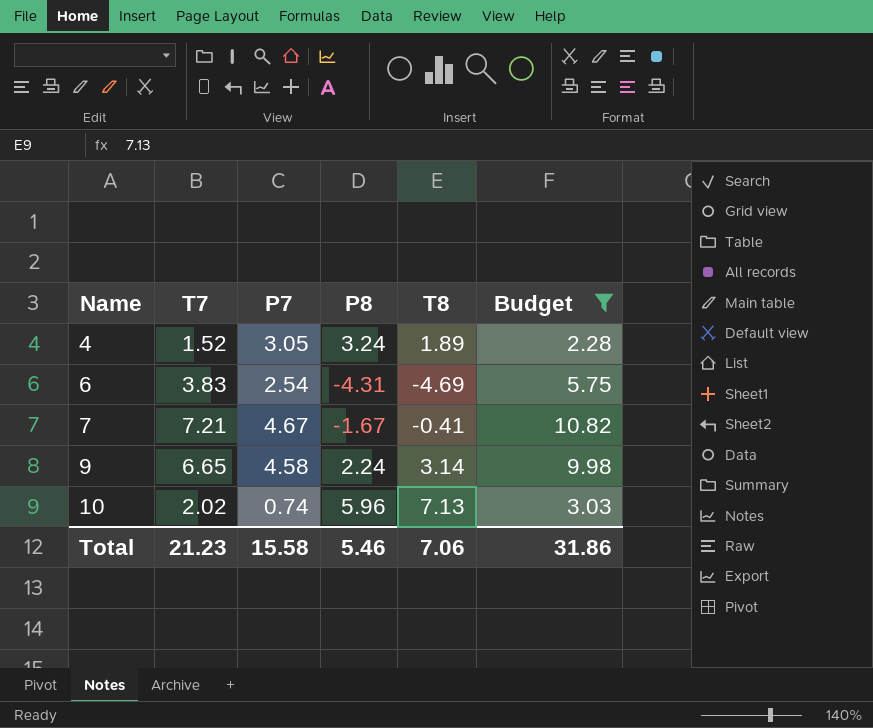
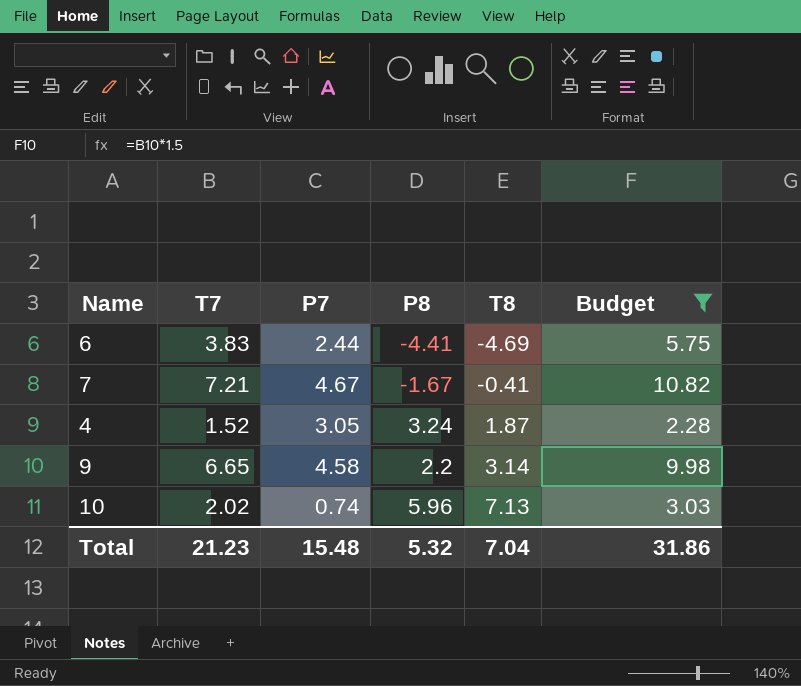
row order: Name ascending -> T8 ascending
6 | P7: 2.54 -> 2.44
6 | P8: -4.31 -> -4.41
4 | T8: 1.89 -> 1.87
9 | P8: 2.24 -> 2.2
Total | P7: 15.58 -> 15.48
Total | P8: 5.46 -> 5.32
Total | T8: 7.06 -> 7.04

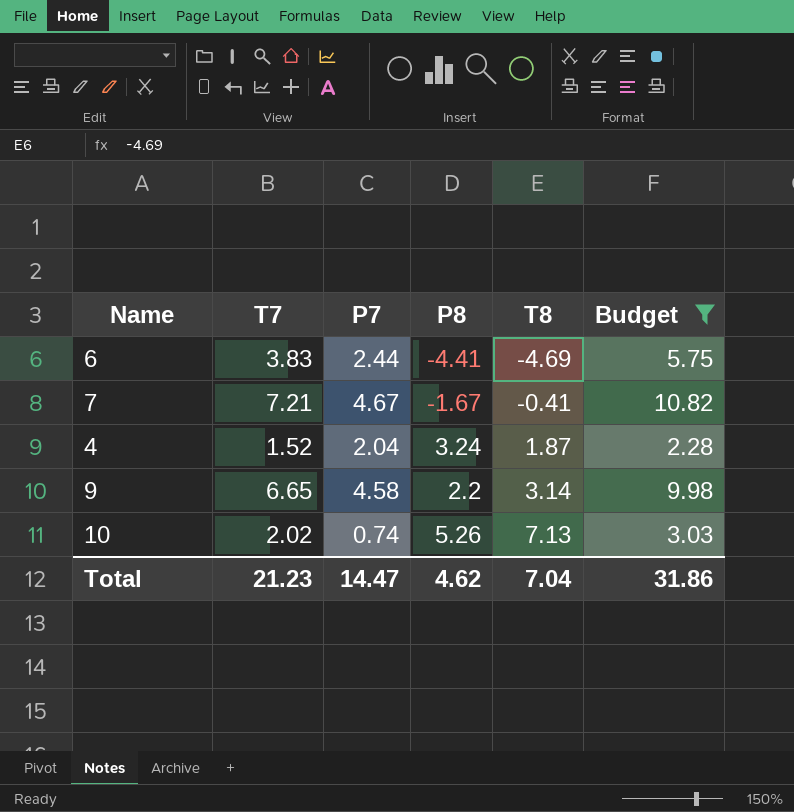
4 | P7: 3.05 -> 2.04
10 | P8: 5.96 -> 5.26
Total | P7: 15.48 -> 14.47
Total | P8: 5.32 -> 4.62

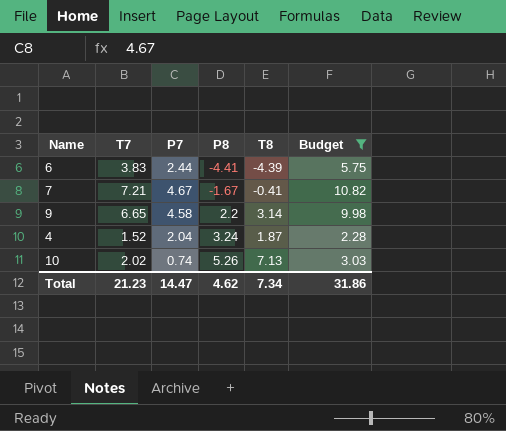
row order: T8 ascending -> P8 ascending
6 | T8: -4.69 -> -4.39
Total | T8: 7.04 -> 7.34

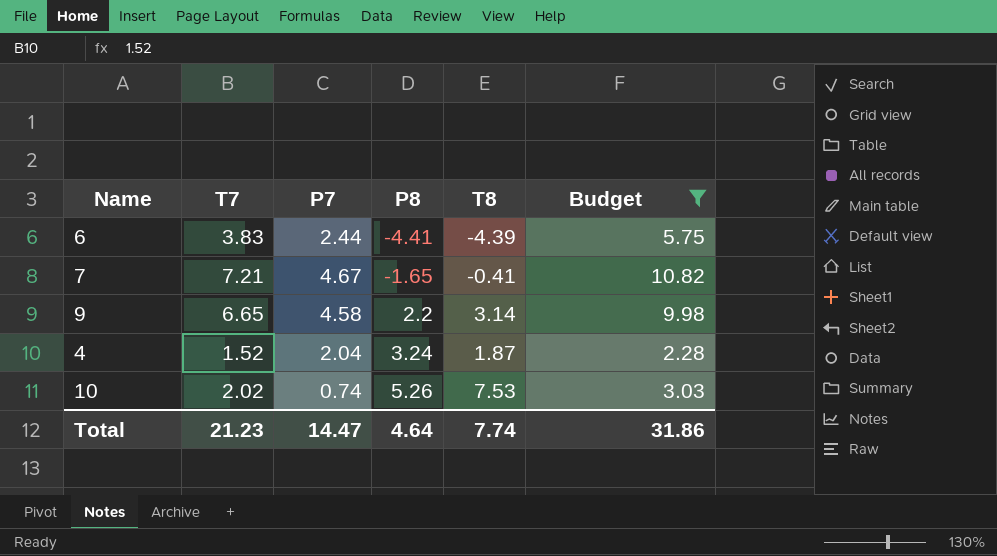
7 | P8: -1.67 -> -1.65
10 | T8: 7.13 -> 7.53
Total | P8: 4.62 -> 4.64
Total | T8: 7.34 -> 7.74

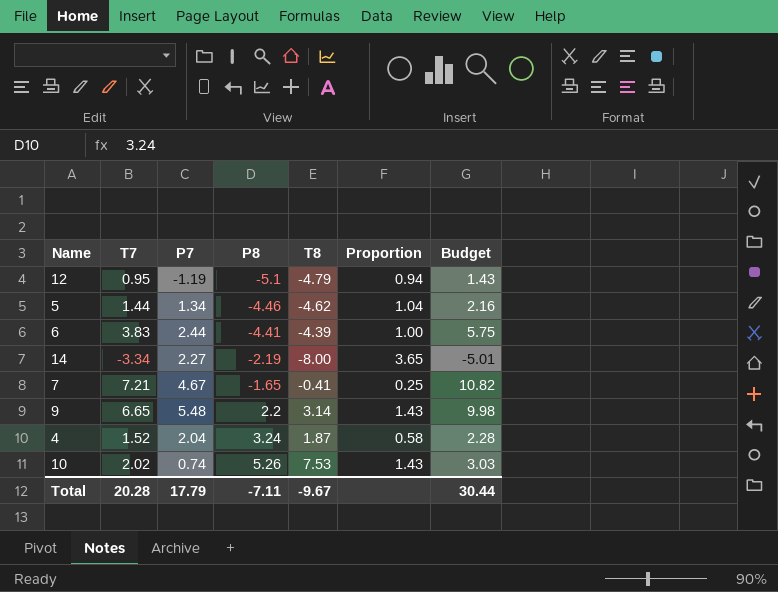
filter: Budget >= 2.28 -> none
column Proportion | formula: none -> [T8] / [P8]
9 | P7: 4.58 -> 5.48
Total | T7: 21.23 -> 20.28
Total | P7: 14.47 -> 17.79
Total | P8: 4.64 -> -7.11
Total | T8: 7.74 -> -9.67
Total | Budget: 31.86 -> 30.44

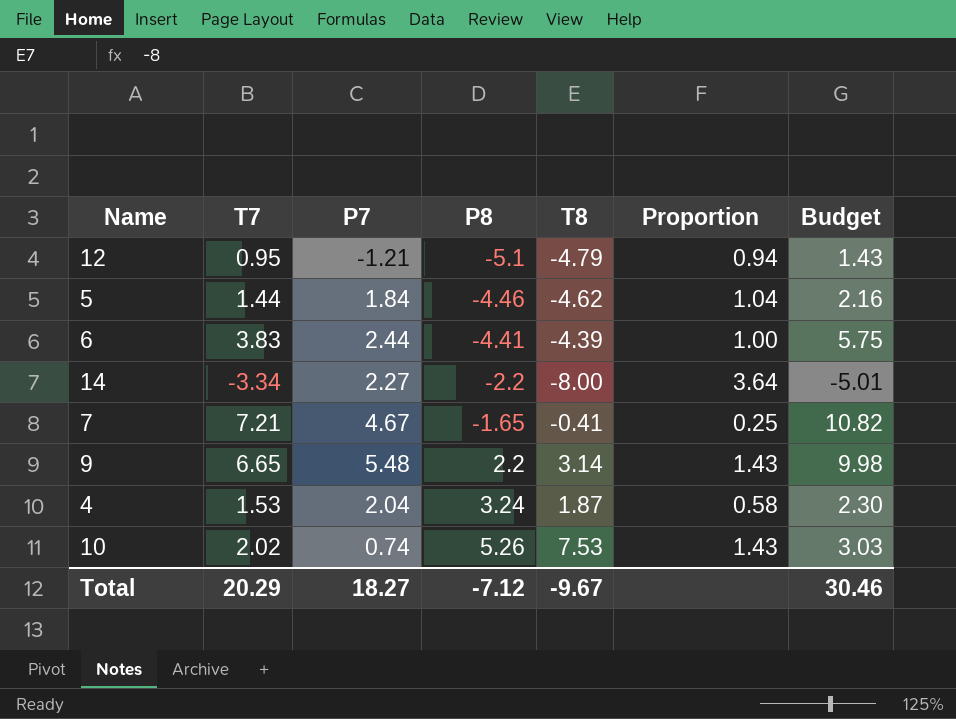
12 | P7: -1.19 -> -1.21
5 | P7: 1.34 -> 1.84
14 | P8: -2.19 -> -2.2
14 | Proportion: 3.65 -> 3.64
4 | T7: 1.52 -> 1.53
4 | Budget: 2.28 -> 2.30
Total | T7: 20.28 -> 20.29
Total | P7: 17.79 -> 18.27
Total | P8: -7.11 -> -7.12
Total | Budget: 30.44 -> 30.46

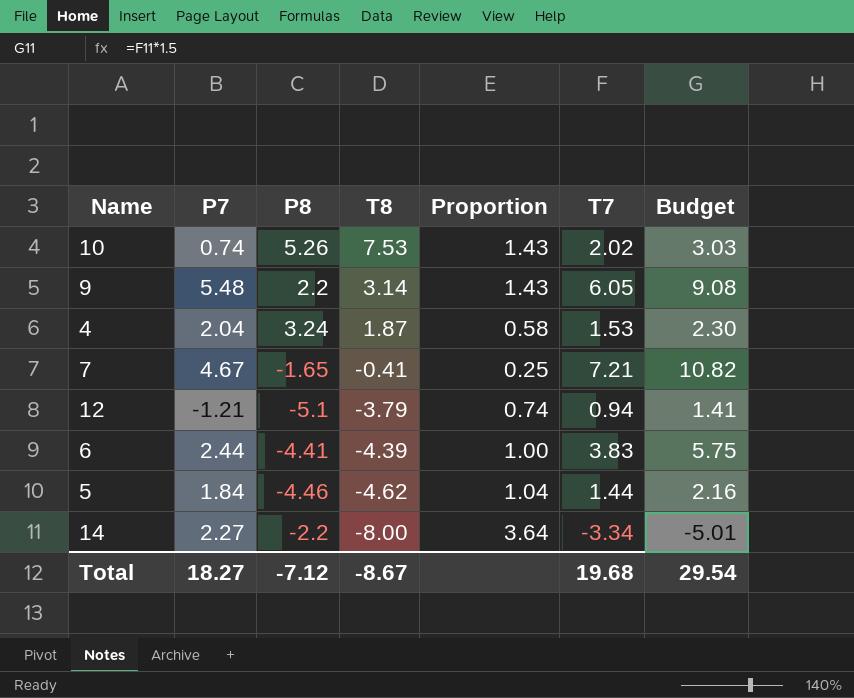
row order: P8 ascending -> T8 descending
column T7 | position: 2 -> 6
9 | T7: 6.65 -> 6.05
9 | Budget: 9.98 -> 9.08
12 | T8: -4.79 -> -3.79
12 | Proportion: 0.94 -> 0.74
12 | T7: 0.95 -> 0.94
12 | Budget: 1.43 -> 1.41
Total | T8: -9.67 -> -8.67
Total | T7: 20.29 -> 19.68
Total | Budget: 30.46 -> 29.54

